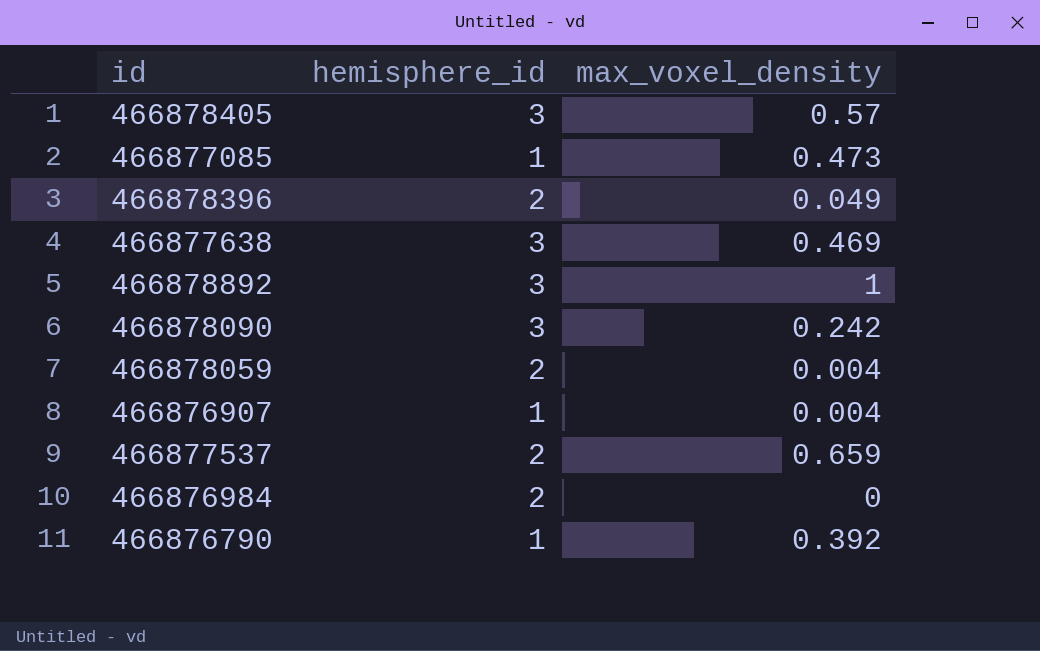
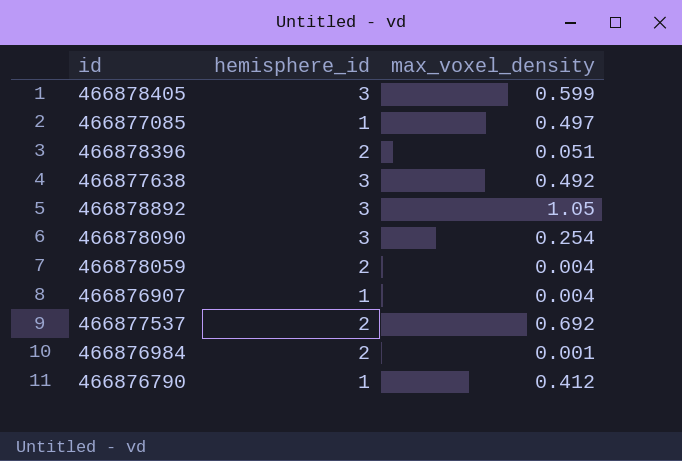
466878405 | max_voxel_density: 0.57 -> 0.599
466877085 | max_voxel_density: 0.473 -> 0.497
466878396 | max_voxel_density: 0.049 -> 0.051
466877638 | max_voxel_density: 0.469 -> 0.492
466878892 | max_voxel_density: 1 -> 1.05
466878090 | max_voxel_density: 0.242 -> 0.254
466877537 | max_voxel_density: 0.659 -> 0.692
466876984 | max_voxel_density: 0 -> 0.001
466876790 | max_voxel_density: 0.392 -> 0.412

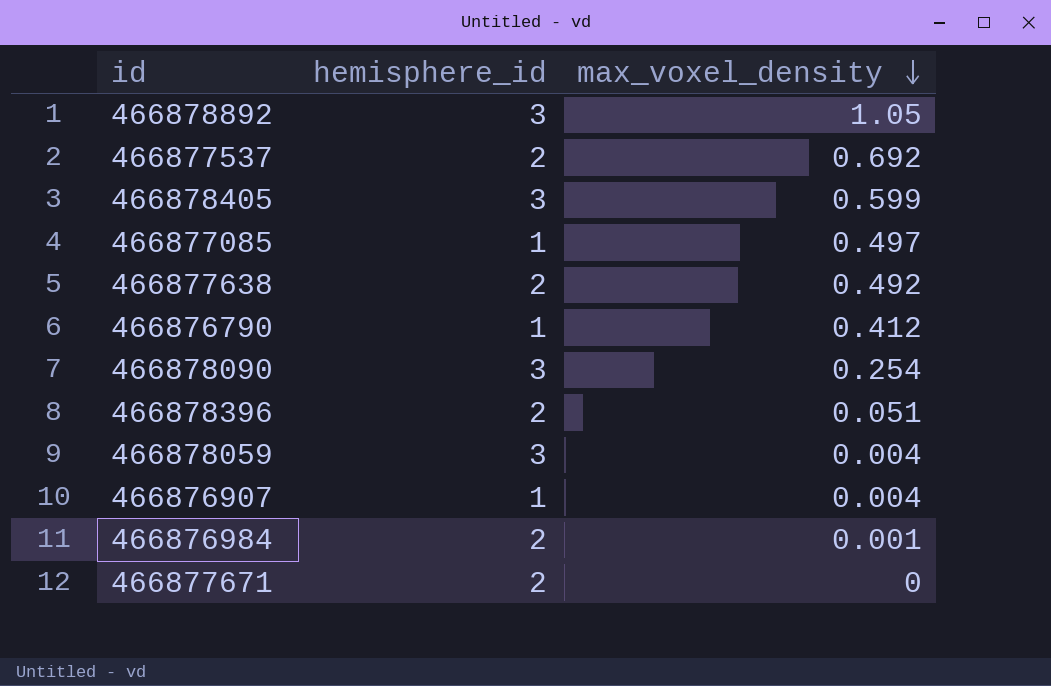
row order: none -> max_voxel_density descending
466877638 | hemisphere_id: 3 -> 2
466878059 | hemisphere_id: 2 -> 3
row 466877671: none -> 2 | 0

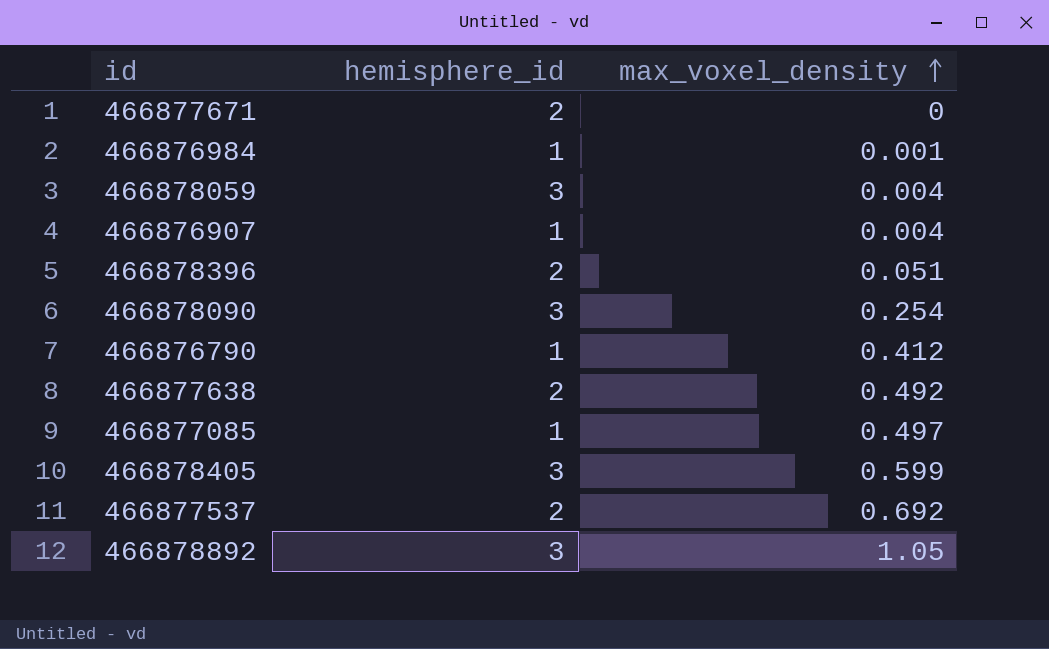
row order: max_voxel_density descending -> max_voxel_density ascending
466876984 | hemisphere_id: 2 -> 1

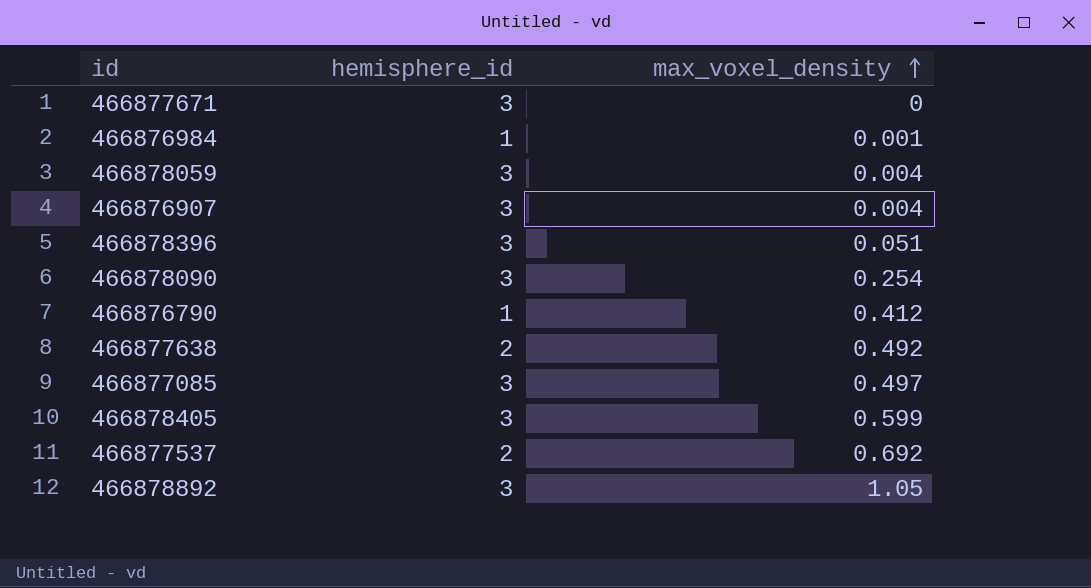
466877671 | hemisphere_id: 2 -> 3
466876907 | hemisphere_id: 1 -> 3
466878396 | hemisphere_id: 2 -> 3
466877085 | hemisphere_id: 1 -> 3

